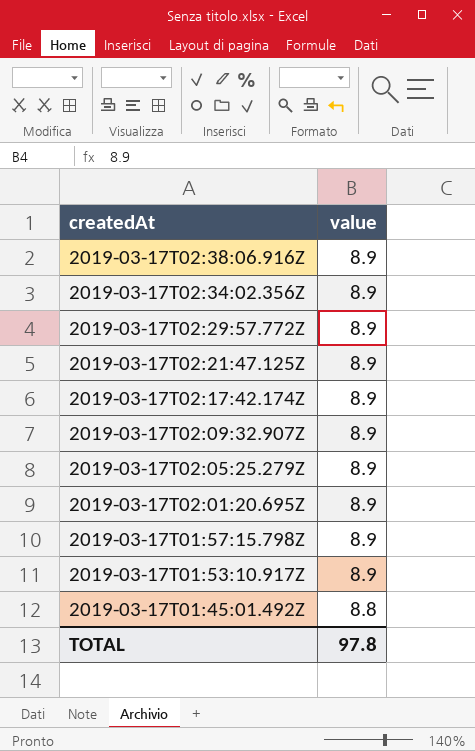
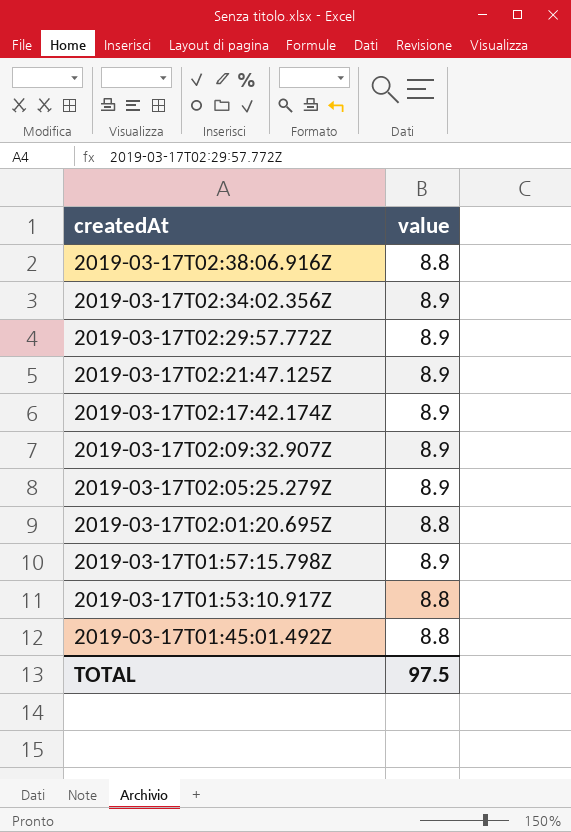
2019-03-17T02:38:06.916Z | value: 8.9 -> 8.8
2019-03-17T02:01:20.695Z | value: 8.9 -> 8.8
2019-03-17T01:53:10.917Z | value: 8.9 -> 8.8
TOTAL | value: 97.8 -> 97.5

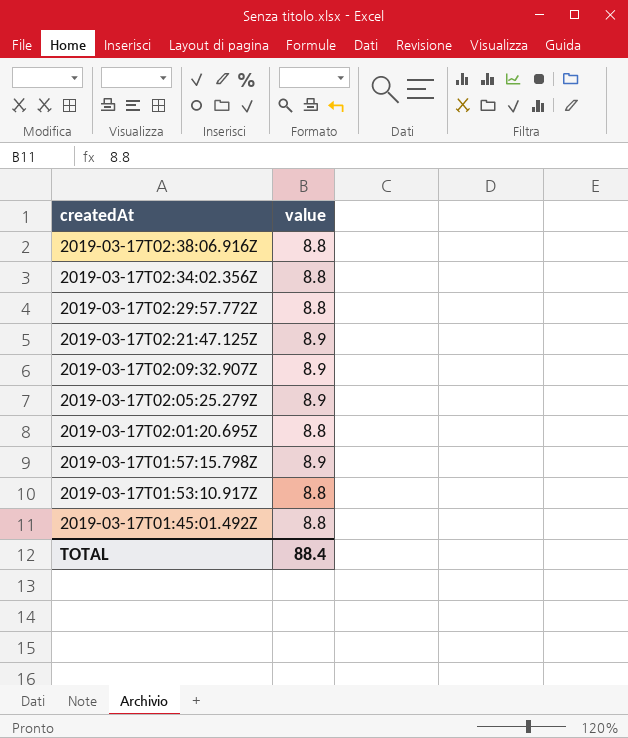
row 2019-03-17T02:17:42.174Z: 8.9 -> none
2019-03-17T02:34:02.356Z | value: 8.9 -> 8.8
2019-03-17T02:29:57.772Z | value: 8.9 -> 8.8
TOTAL | value: 97.5 -> 88.4

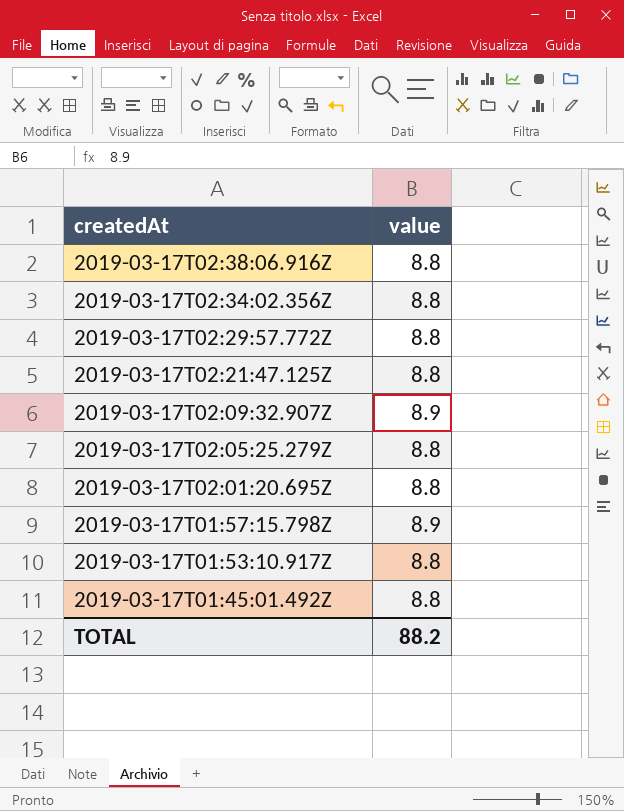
2019-03-17T02:21:47.125Z | value: 8.9 -> 8.8
2019-03-17T02:05:25.279Z | value: 8.9 -> 8.8
TOTAL | value: 88.4 -> 88.2

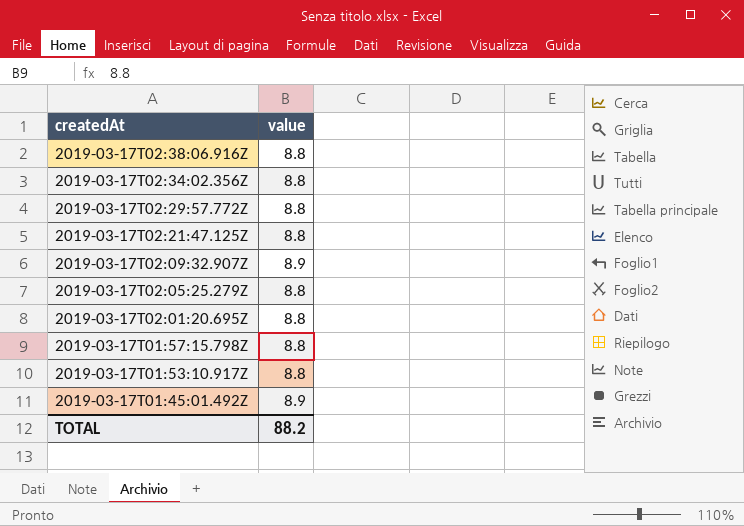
2019-03-17T01:57:15.798Z | value: 8.9 -> 8.8
2019-03-17T01:45:01.492Z | value: 8.8 -> 8.9

